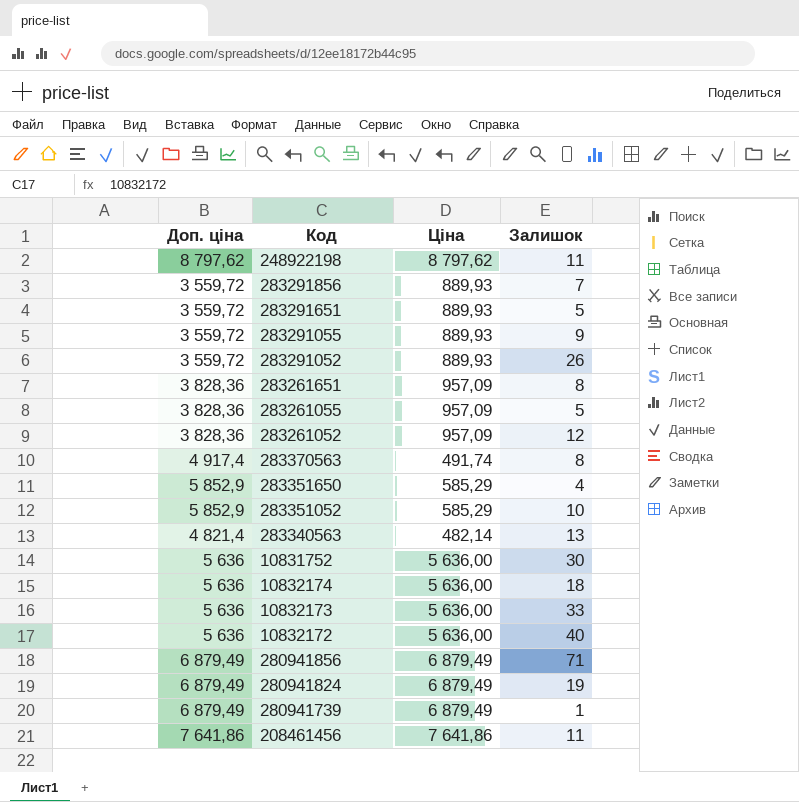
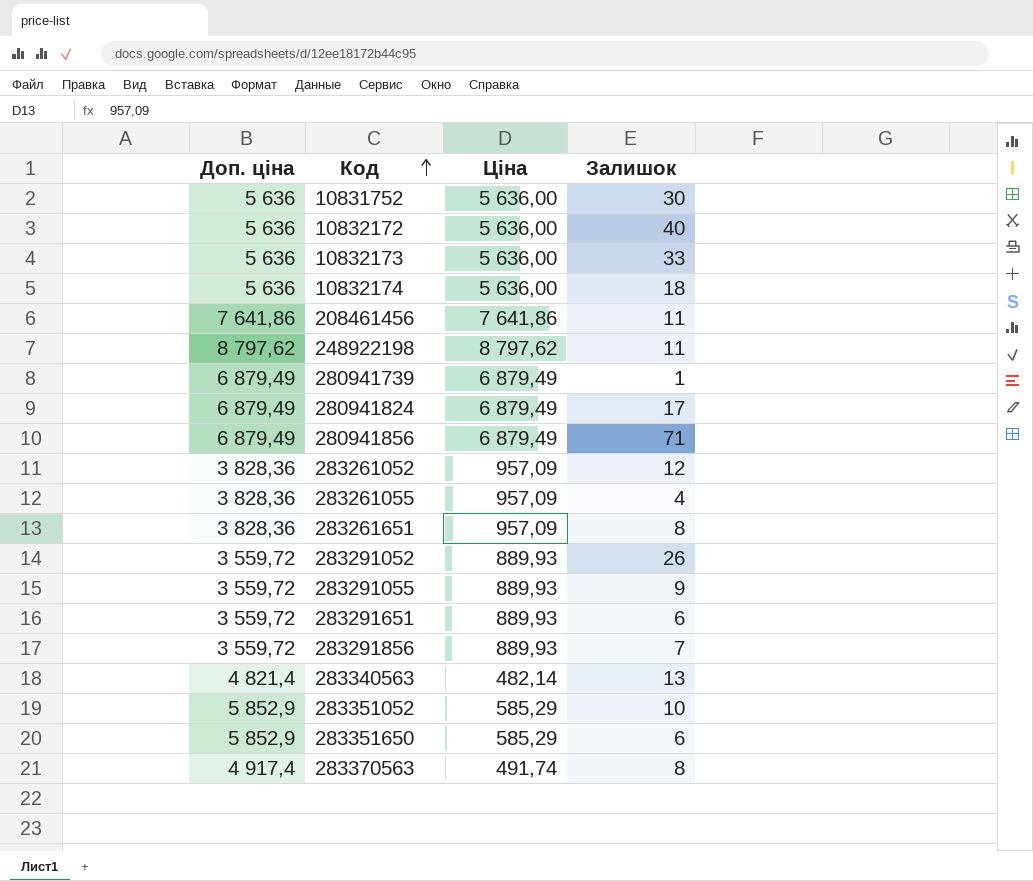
row order: none -> Код ascending
280941824 | Залишок: 19 -> 17
283261055 | Залишок: 5 -> 4
283291651 | Залишок: 5 -> 6
283351650 | Залишок: 4 -> 6

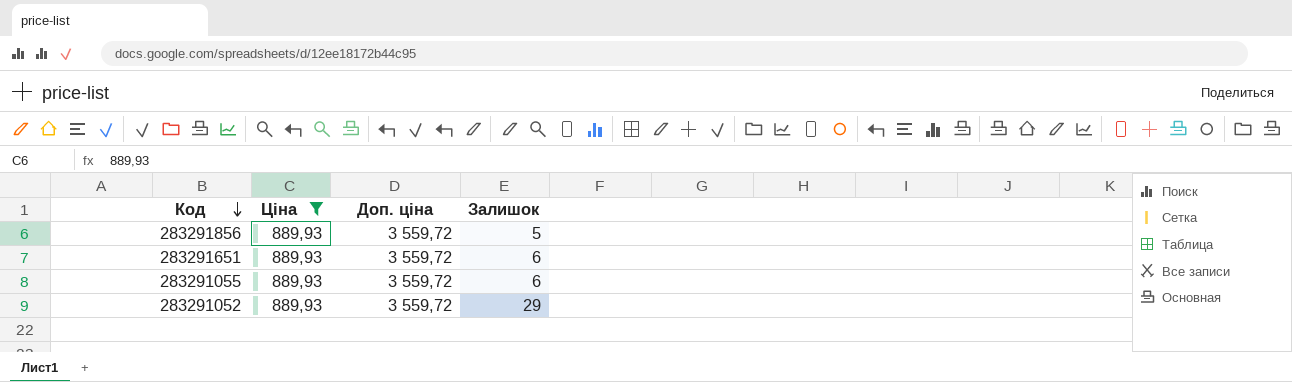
filter: none -> Ціна = 889,93
row order: Код ascending -> Код descending
column Доп. ціна | position: 1 -> 3
283291856 | Залишок: 7 -> 5
283291055 | Залишок: 9 -> 6
283291052 | Залишок: 26 -> 29

